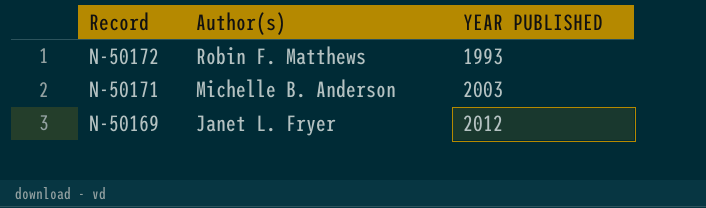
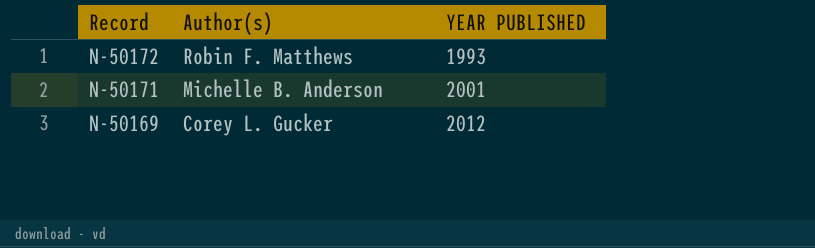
N-50171 | YEAR PUBLISHED: 2003 -> 2001
N-50169 | Author(s): Janet L. Fryer -> Corey L. Gucker

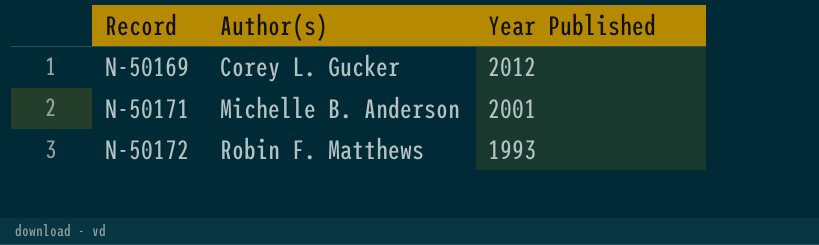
row order: Record descending -> Record ascending
column name: YEAR PUBLISHED -> Year Published

